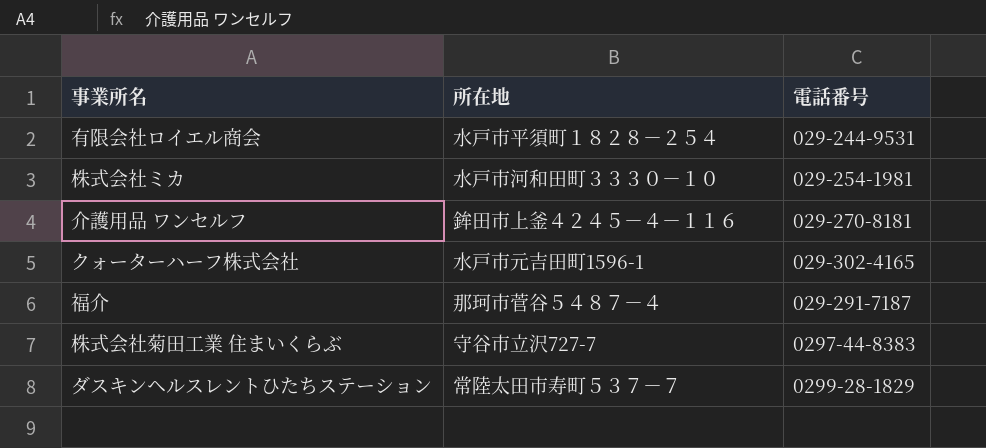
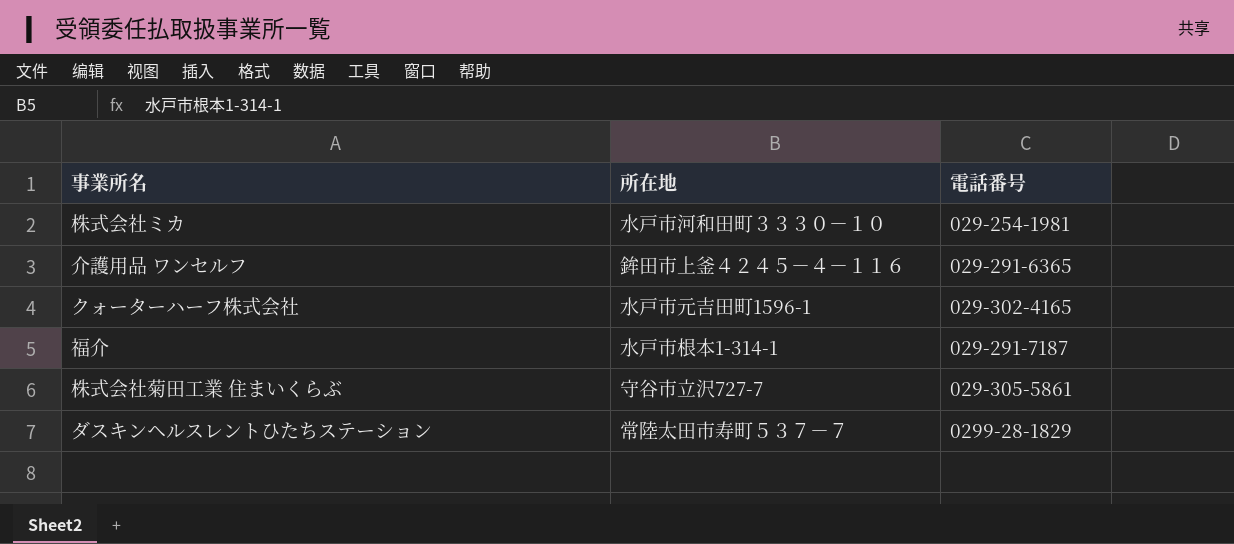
row 有限会社ロイエル商会: 水戸市平須町１８２８－２５４ | 029-244-9531 -> none
介護用品 ワンセルフ | 電話番号: 029-270-8181 -> 029-291-6365
福介 | 所在地: 那珂市菅谷５４８７－４ -> 水戸市根本1-314-1
株式会社菊田工業 住まいくらぶ | 電話番号: 0297-44-8383 -> 029-305-5861

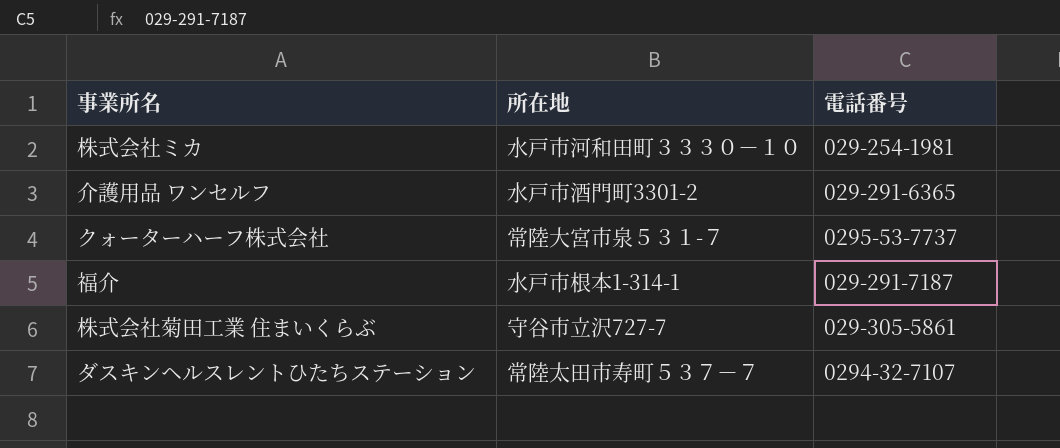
介護用品 ワンセルフ | 所在地: 鉾田市上釜４２４５－４－１１６ -> 水戸市酒門町3301-2
クォーターハーフ株式会社 | 所在地: 水戸市元吉田町1596-1 -> 常陸大宮市泉５３１-７
クォーターハーフ株式会社 | 電話番号: 029-302-4165 -> 0295-53-7737
ダスキンヘルスレントひたちステーション | 電話番号: 0299-28-1829 -> 0294-32-7107

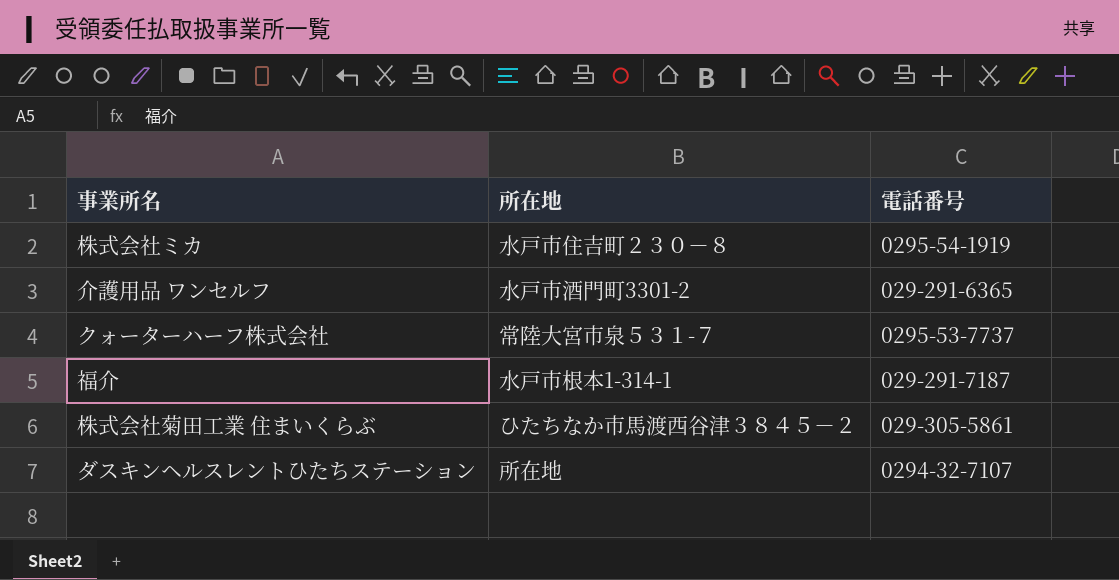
株式会社ミカ | 所在地: 水戸市河和田町３３３０－１０ -> 水戸市住吉町２３０－８
株式会社ミカ | 電話番号: 029-254-1981 -> 0295-54-1919
株式会社菊田工業 住まいくらぶ | 所在地: 守谷市立沢727-7 -> ひたちなか市馬渡西谷津３８４５－２
ダスキンヘルスレントひたちステーション | 所在地: 常陸太田市寿町５３７－７ -> 所在地

